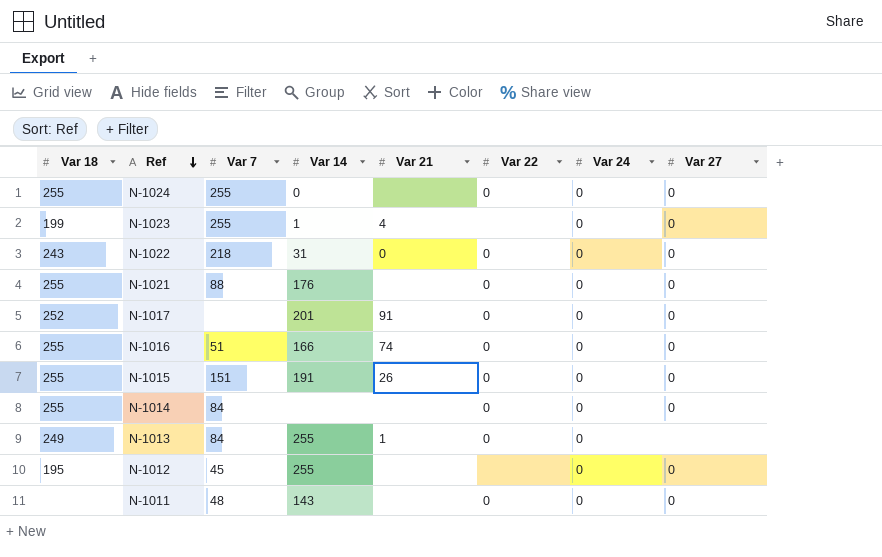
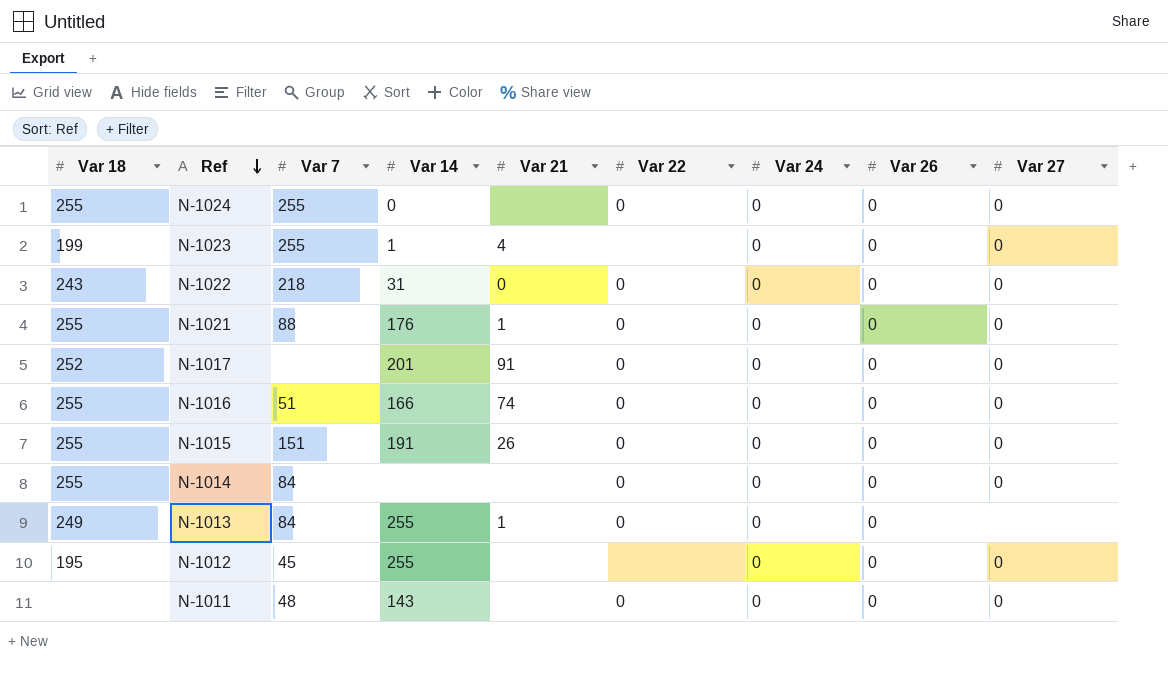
column Var 26 | position: none -> 8
N-1021 | Var 21: none -> 1

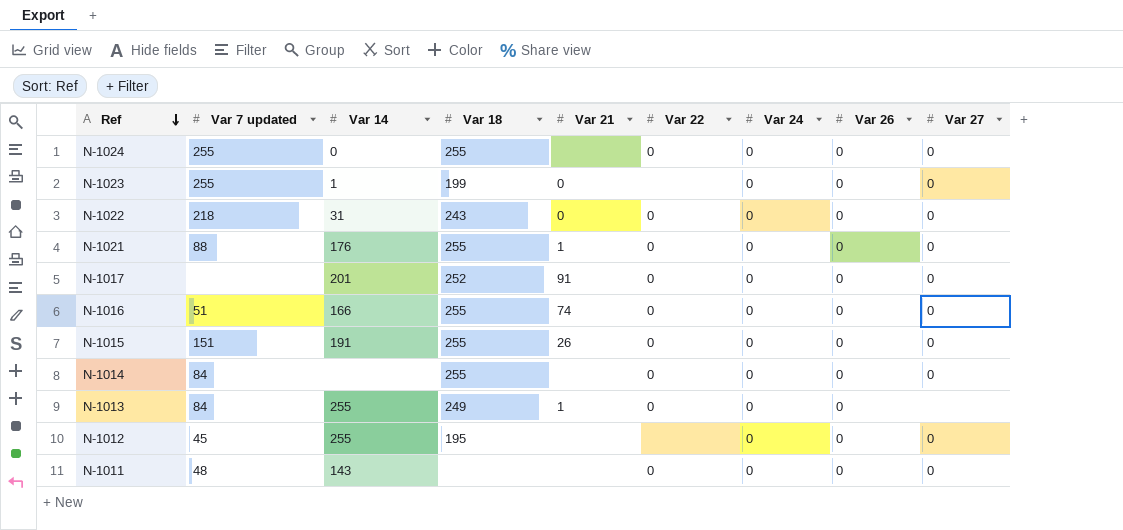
column name: Var 7 -> Var 7 updated
column Var 18 | position: 1 -> 4
N-1023 | Var 21: 4 -> 0

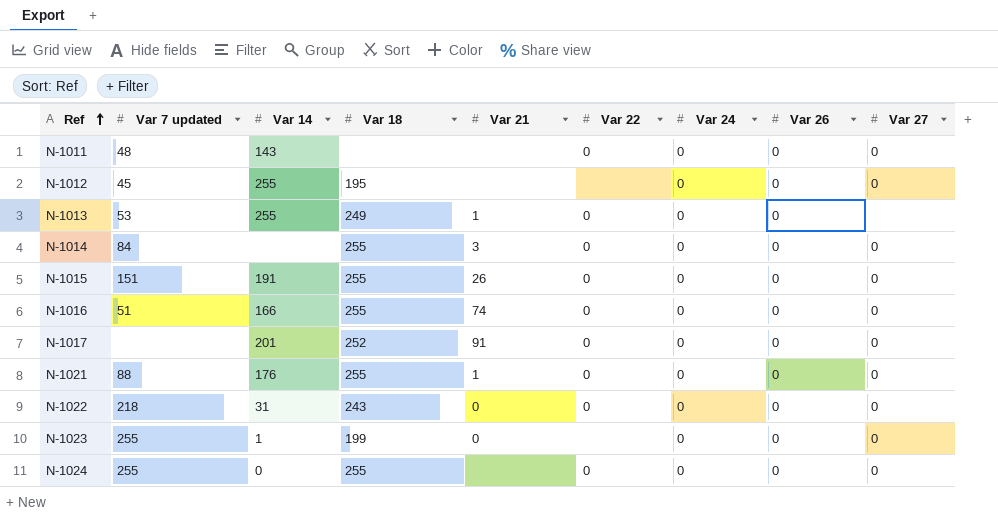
row order: Ref descending -> Ref ascending
N-1013 | Var 7 updated: 84 -> 53
N-1014 | Var 21: none -> 3

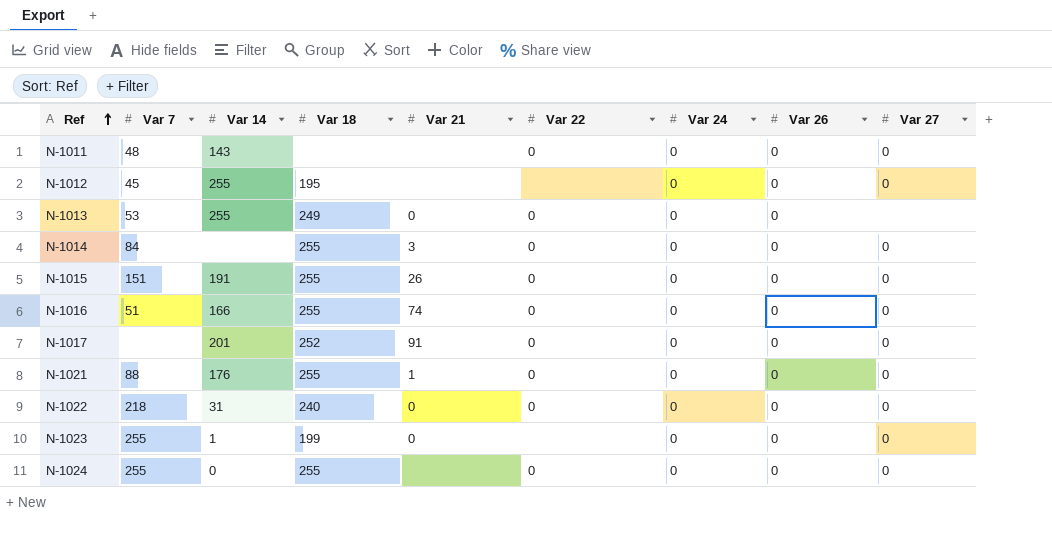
column name: Var 7 updated -> Var 7
N-1013 | Var 21: 1 -> 0
N-1022 | Var 18: 243 -> 240

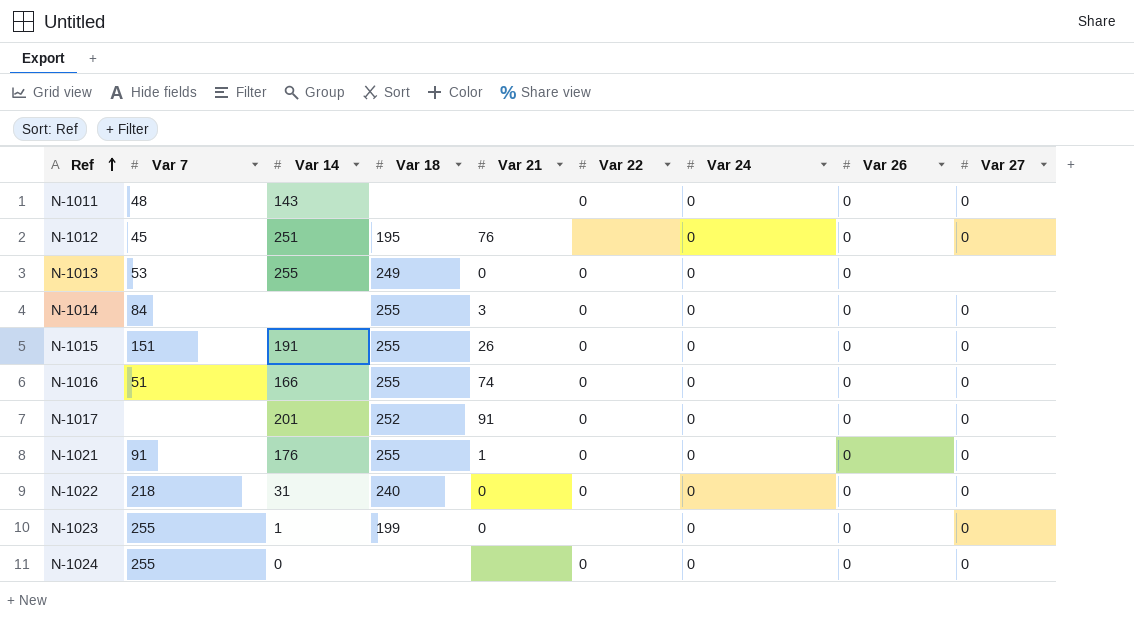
N-1012 | Var 14: 255 -> 251
N-1012 | Var 21: none -> 76
N-1021 | Var 7: 88 -> 91
N-1024 | Var 18: 255 -> none

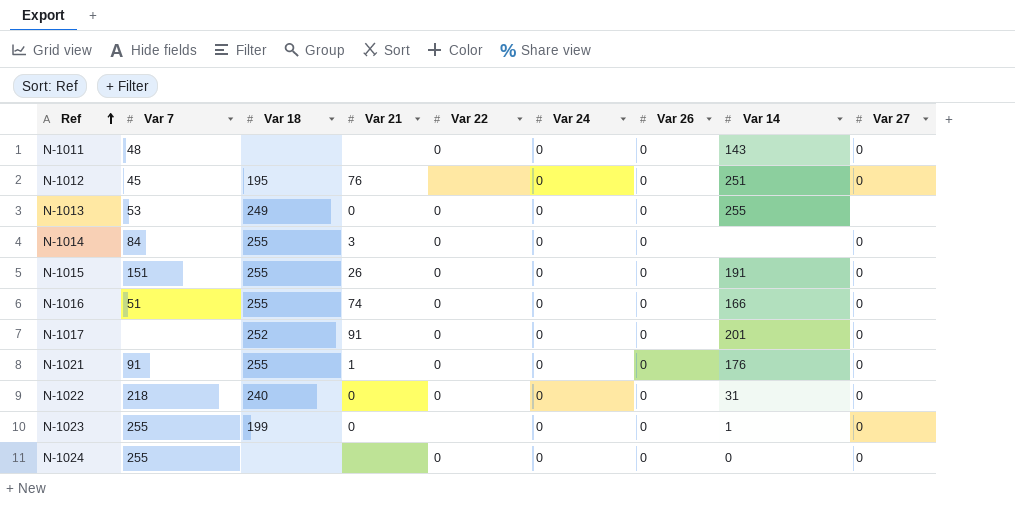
column Var 14 | position: 3 -> 8

